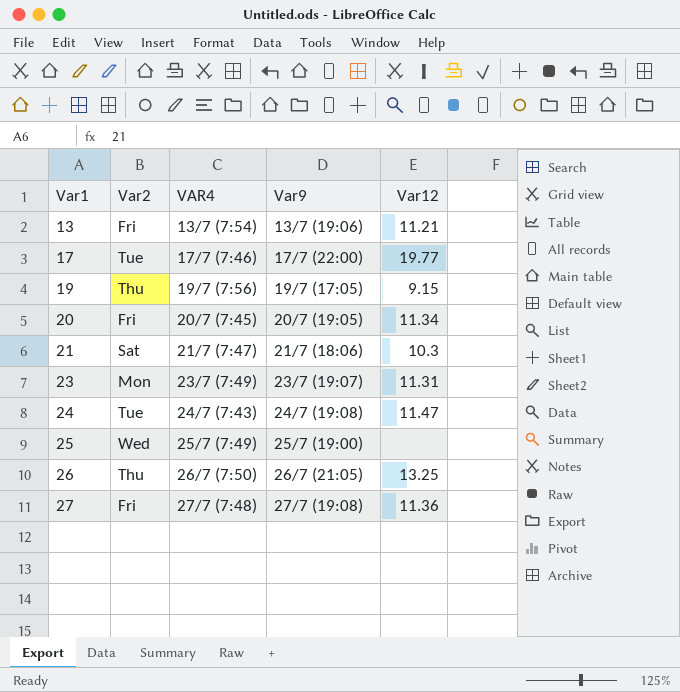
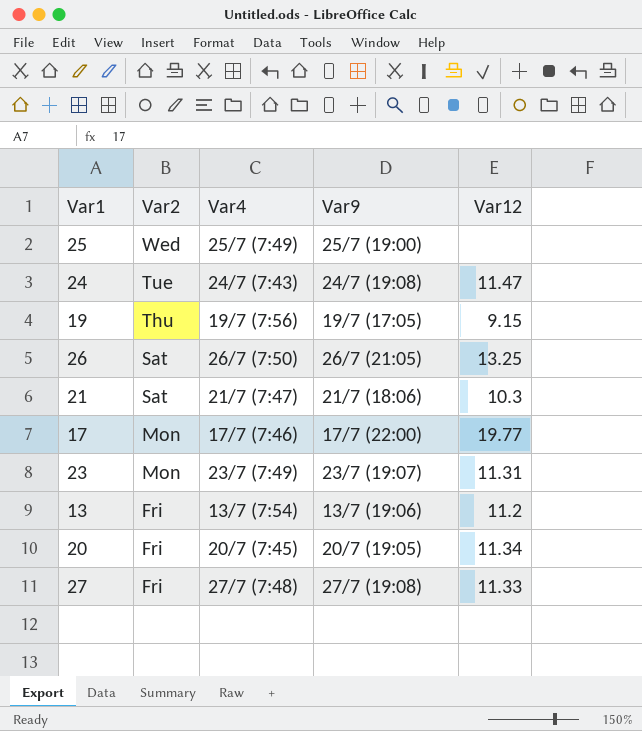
row order: Var1 ascending -> Var2 descending
column name: VAR4 -> Var4
26 | Var2: Thu -> Sat
17 | Var2: Tue -> Mon
13 | Var12: 11.21 -> 11.2
27 | Var12: 11.36 -> 11.33

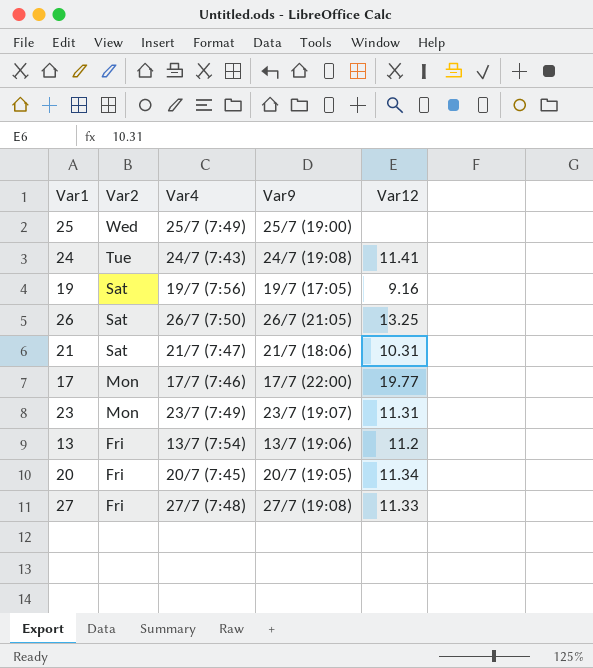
24 | Var12: 11.47 -> 11.41
19 | Var2: Thu -> Sat
19 | Var12: 9.15 -> 9.16
21 | Var12: 10.3 -> 10.31

